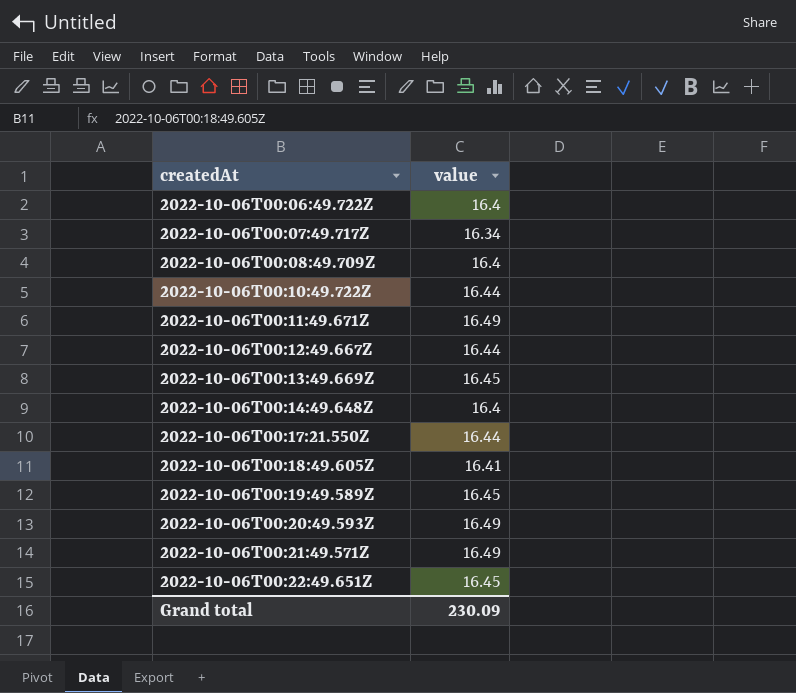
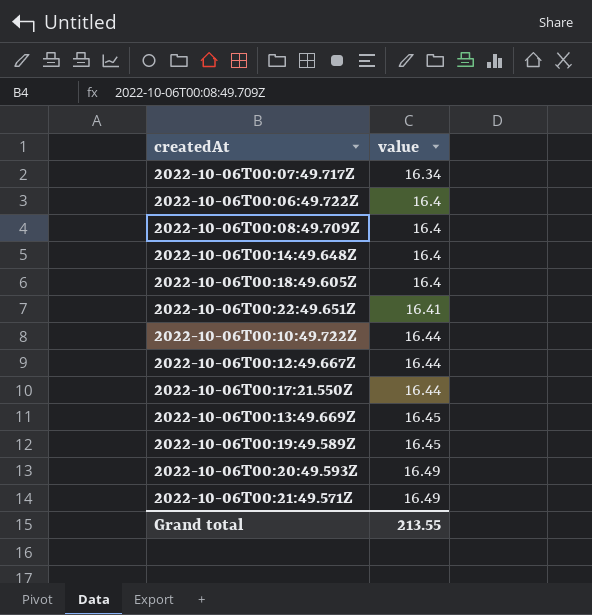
row order: createdAt ascending -> value ascending
row 2022-10-06T00:11:49.671Z: 16.49 -> none
2022-10-06T00:18:49.605Z | value: 16.41 -> 16.4
2022-10-06T00:22:49.651Z | value: 16.45 -> 16.41
Grand total | value: 230.09 -> 213.55

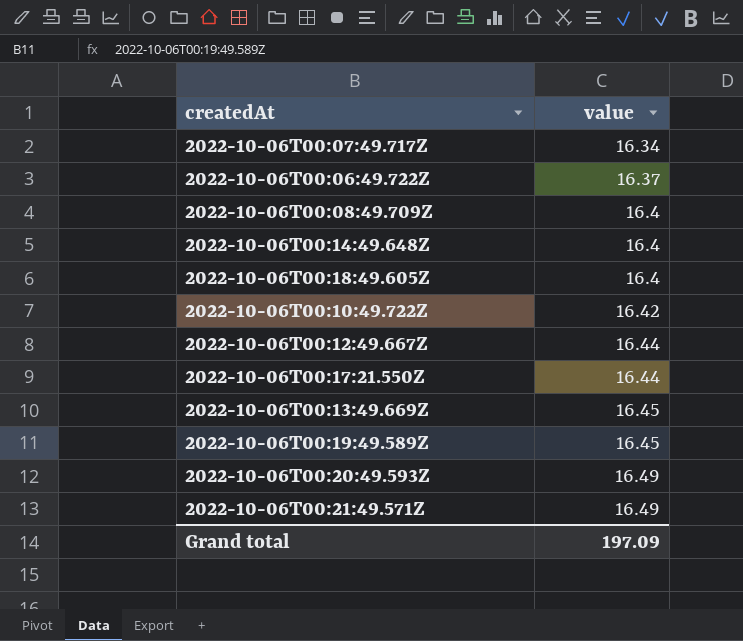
row 2022-10-06T00:22:49.651Z: 16.41 -> none
2022-10-06T00:06:49.722Z | value: 16.4 -> 16.37
2022-10-06T00:10:49.722Z | value: 16.44 -> 16.42
Grand total | value: 213.55 -> 197.09

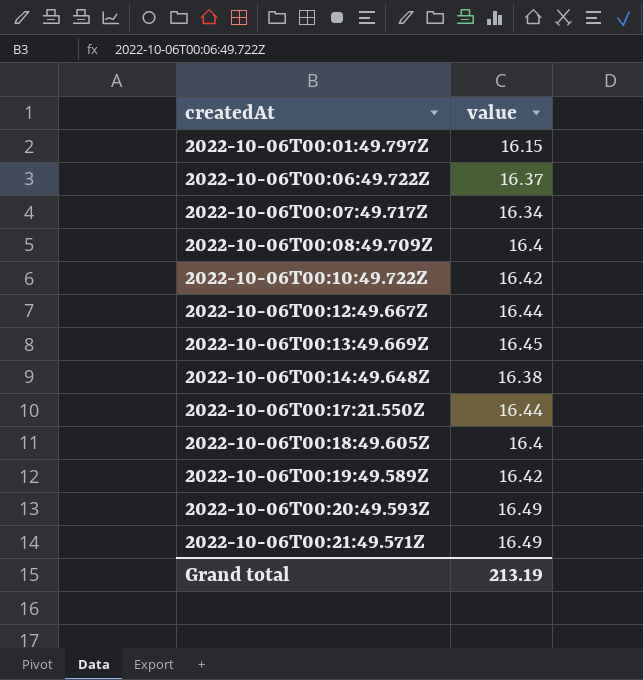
row order: value ascending -> createdAt ascending
row 2022-10-06T00:01:49.797Z: none -> 16.15
2022-10-06T00:14:49.648Z | value: 16.4 -> 16.38
2022-10-06T00:19:49.589Z | value: 16.45 -> 16.42
Grand total | value: 197.09 -> 213.19

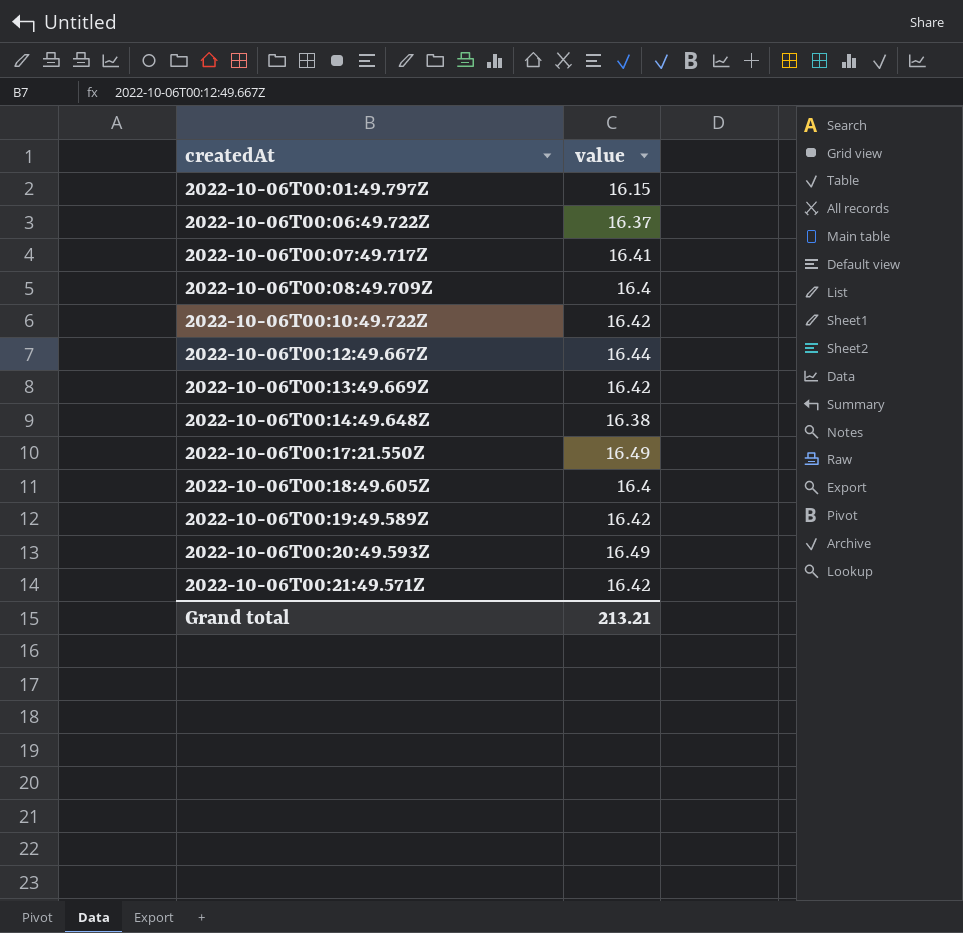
2022-10-06T00:07:49.717Z | value: 16.34 -> 16.41
2022-10-06T00:13:49.669Z | value: 16.45 -> 16.42
2022-10-06T00:17:21.550Z | value: 16.44 -> 16.49
2022-10-06T00:21:49.571Z | value: 16.49 -> 16.42
Grand total | value: 213.19 -> 213.21

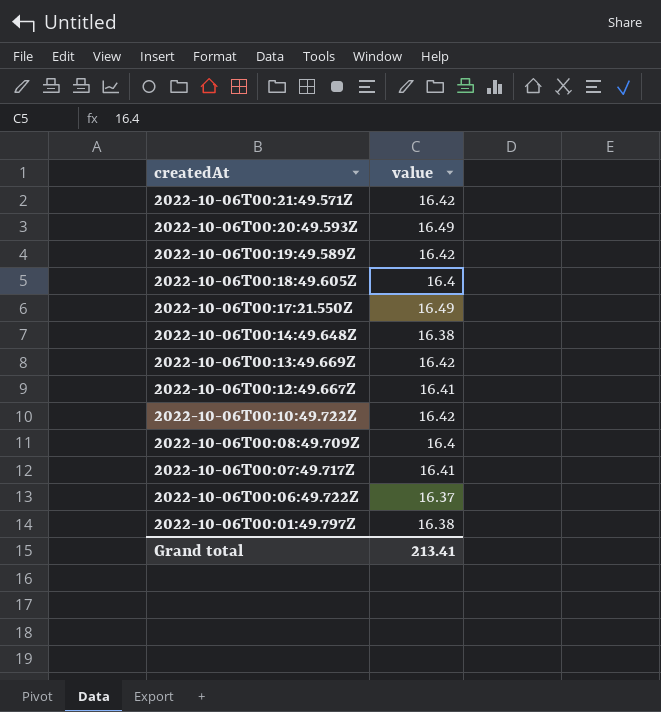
row order: createdAt ascending -> createdAt descending
2022-10-06T00:12:49.667Z | value: 16.44 -> 16.41
2022-10-06T00:01:49.797Z | value: 16.15 -> 16.38
Grand total | value: 213.21 -> 213.41

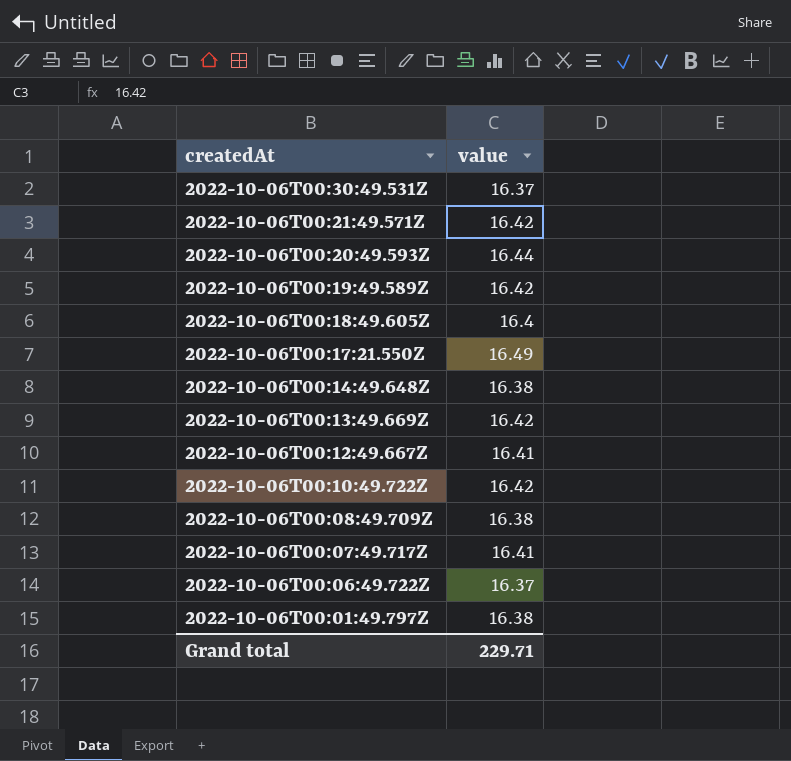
row 2022-10-06T00:30:49.531Z: none -> 16.37
2022-10-06T00:20:49.593Z | value: 16.49 -> 16.44
2022-10-06T00:08:49.709Z | value: 16.4 -> 16.38
Grand total | value: 213.41 -> 229.71

